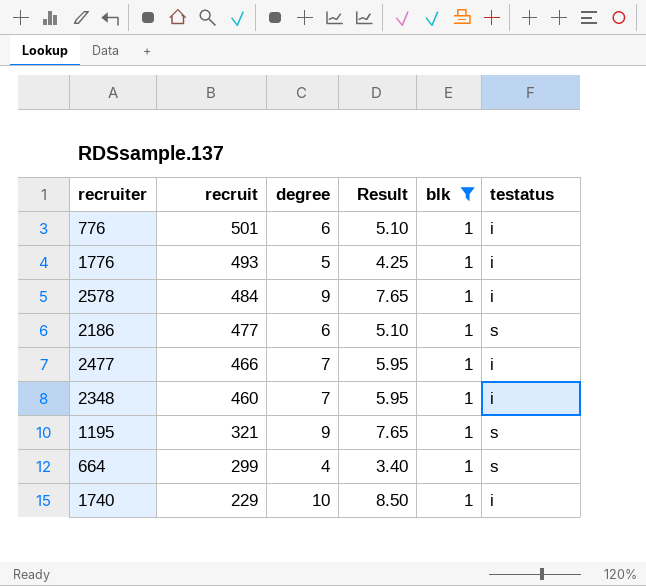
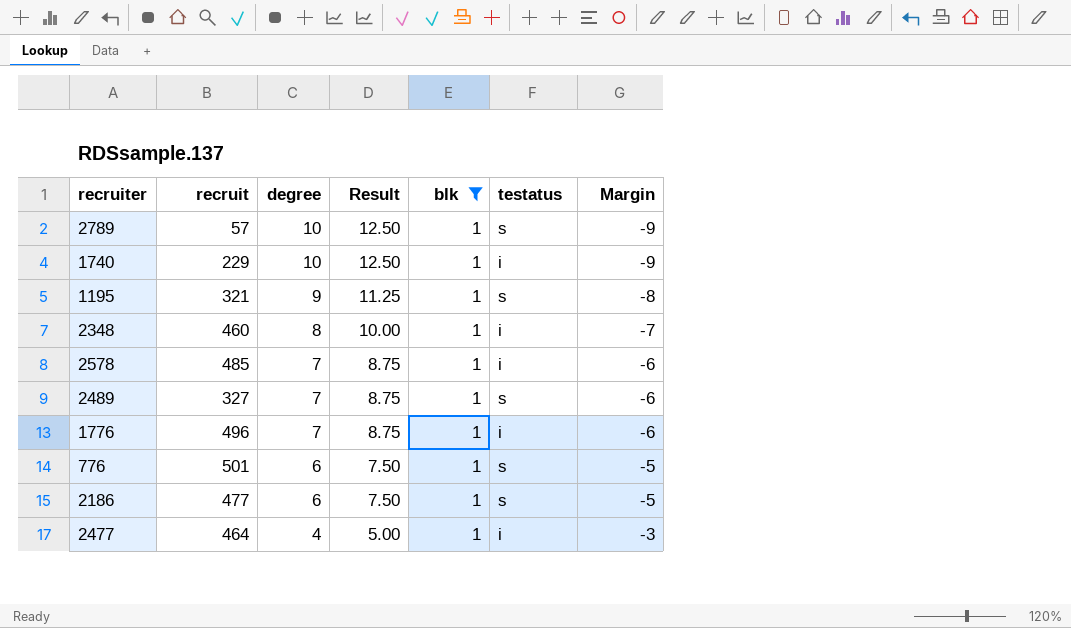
row order: recruit descending -> degree descending
column Result | formula: [degree] * 0.85 -> [degree] * 1.25
column Margin | formula: none -> [blk] - [degree]
row 664: 299 | 4 | 3.40 | 1 | s -> none
row 2789: none -> 57 | 10 | 12.50 | 1 | s | -9
2348 | degree: 7 -> 8
2578 | recruit: 484 -> 485
2578 | degree: 9 -> 7
row 2489: none -> 327 | 7 | 8.75 | 1 | s | -6
1776 | recruit: 493 -> 496
1776 | degree: 5 -> 7
776 | testatus: i -> s
2477 | recruit: 466 -> 464
2477 | degree: 7 -> 4

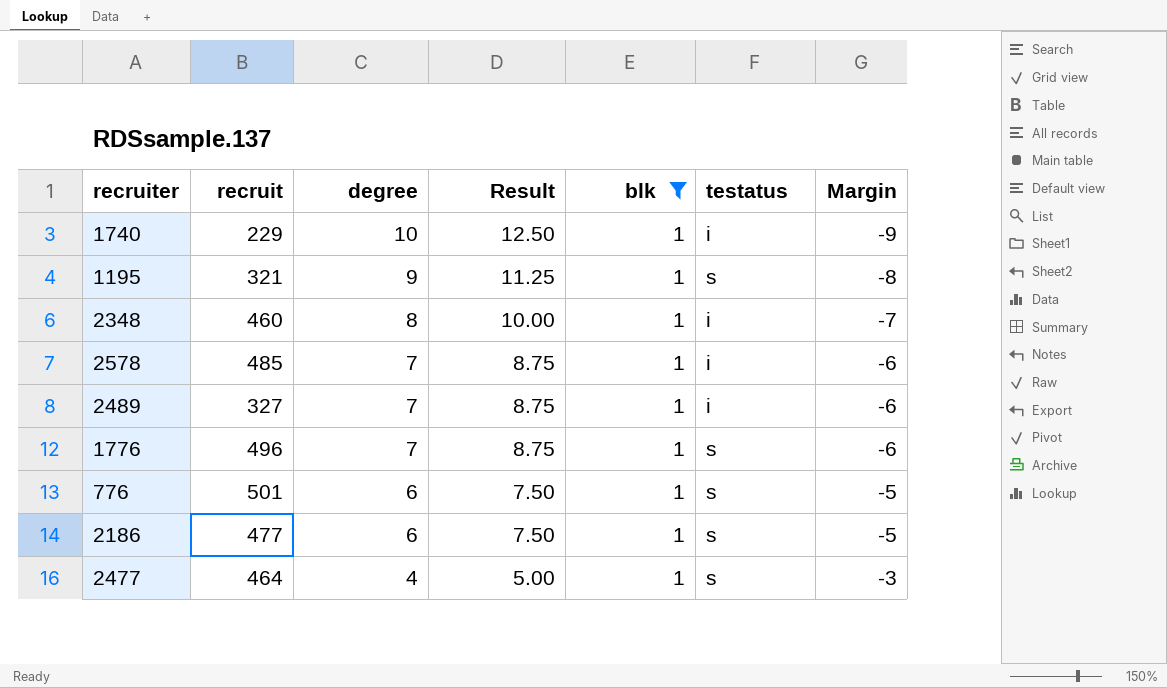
row 2789: 57 | 10 | 12.50 | 1 | s | -9 -> none
2489 | testatus: s -> i
1776 | testatus: i -> s
2477 | testatus: i -> s

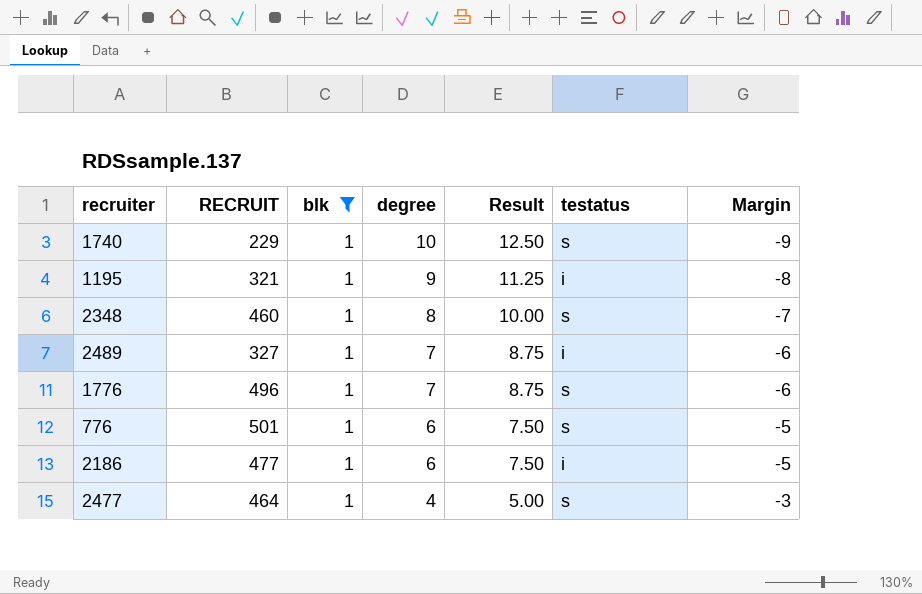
column name: recruit -> RECRUIT
column blk | position: 5 -> 3
row 2578: 485 | 7 | 8.75 | 1 | i | -6 -> none
1740 | testatus: i -> s
1195 | testatus: s -> i
2348 | testatus: i -> s
2186 | testatus: s -> i

